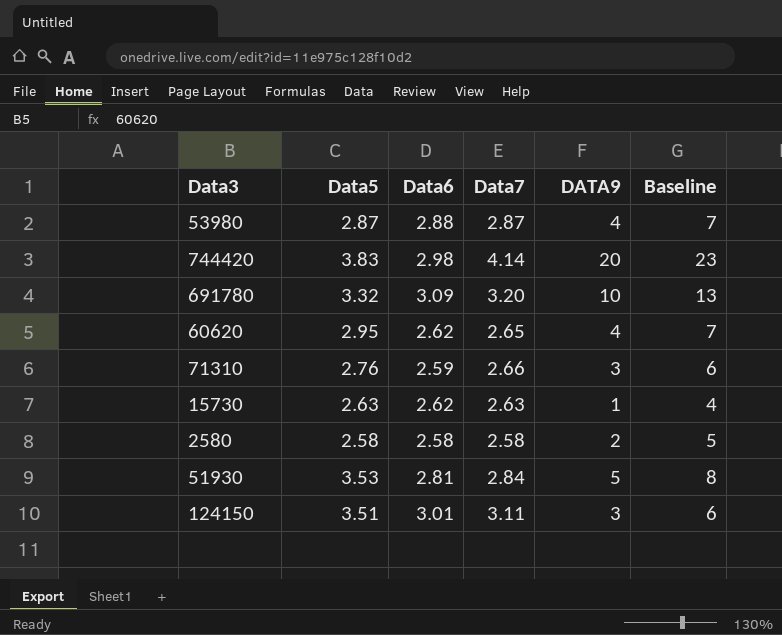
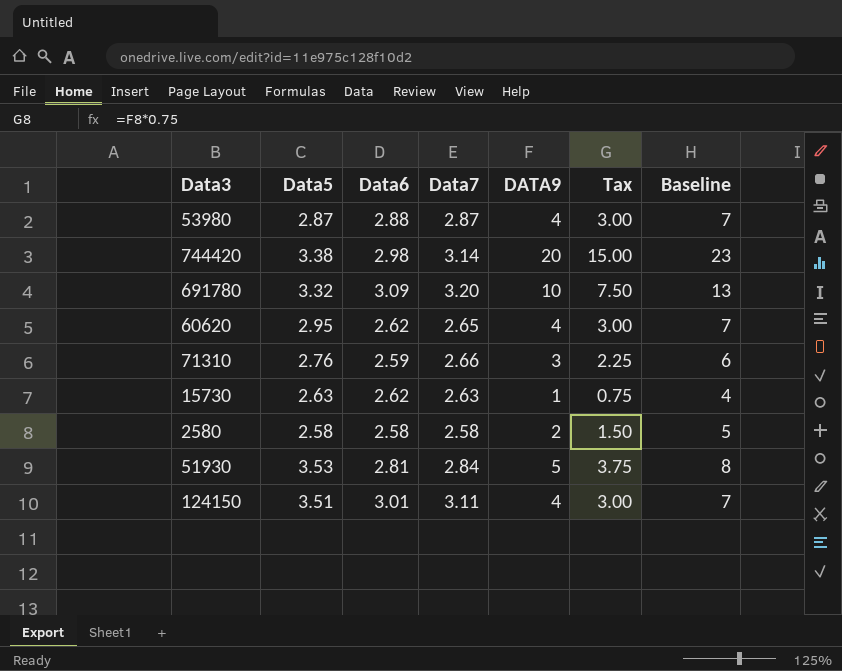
column Tax | formula: none -> [DATA9] * 0.75
744420 | Data5: 3.83 -> 3.38
744420 | Data7: 4.14 -> 3.14
124150 | DATA9: 3 -> 4
124150 | Baseline: 6 -> 7

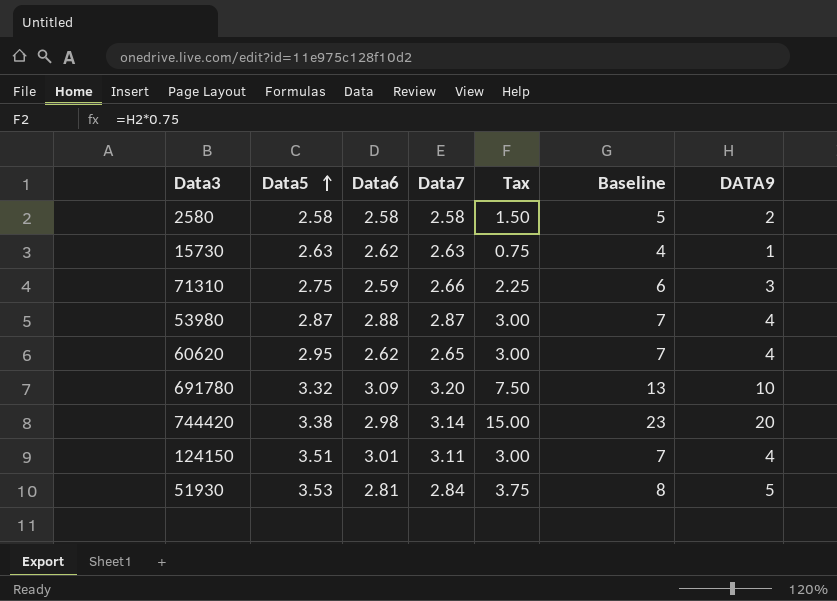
row order: none -> Data5 ascending
column DATA9 | position: 5 -> 7
71310 | Data5: 2.76 -> 2.75

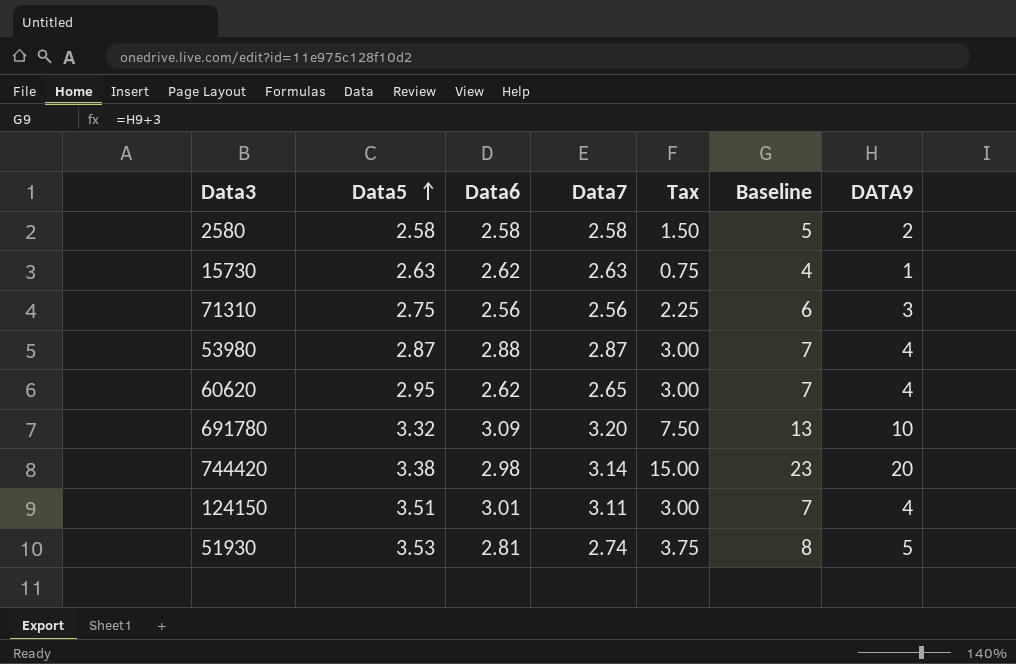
71310 | Data6: 2.59 -> 2.56
71310 | Data7: 2.66 -> 2.56
51930 | Data7: 2.84 -> 2.74

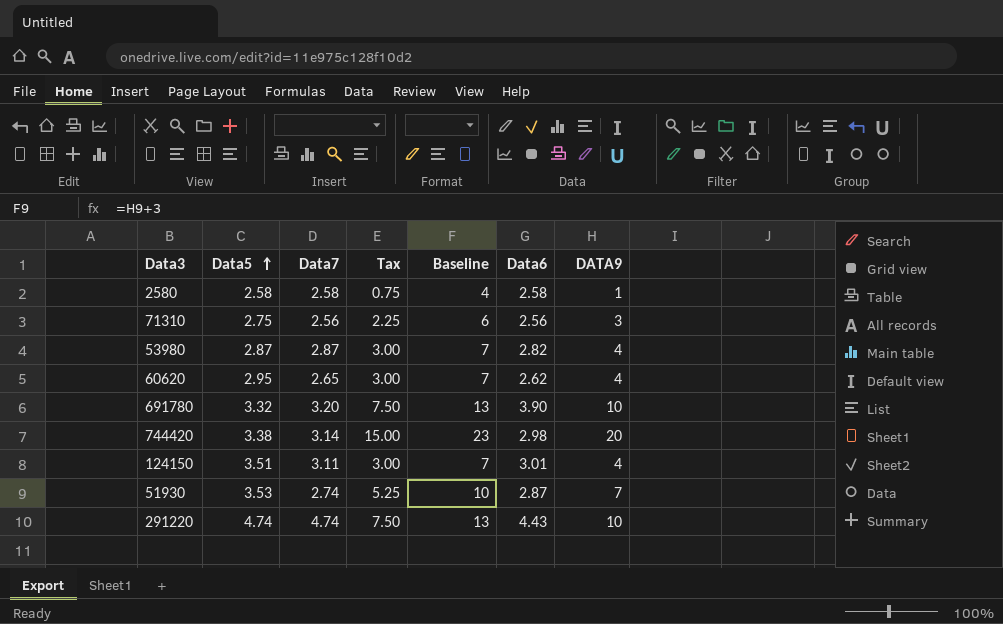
column Data6 | position: 3 -> 6
row 15730: 2.63 | 2.62 | 2.63 | 0.75 | 4 | 1 -> none
2580 | Tax: 1.50 -> 0.75
2580 | Baseline: 5 -> 4
2580 | DATA9: 2 -> 1
53980 | Data6: 2.88 -> 2.82
691780 | Data6: 3.09 -> 3.90
51930 | Tax: 3.75 -> 5.25
51930 | Baseline: 8 -> 10
51930 | Data6: 2.81 -> 2.87
51930 | DATA9: 5 -> 7
row 291220: none -> 4.74 | 4.74 | 7.50 | 13 | 4.43 | 10

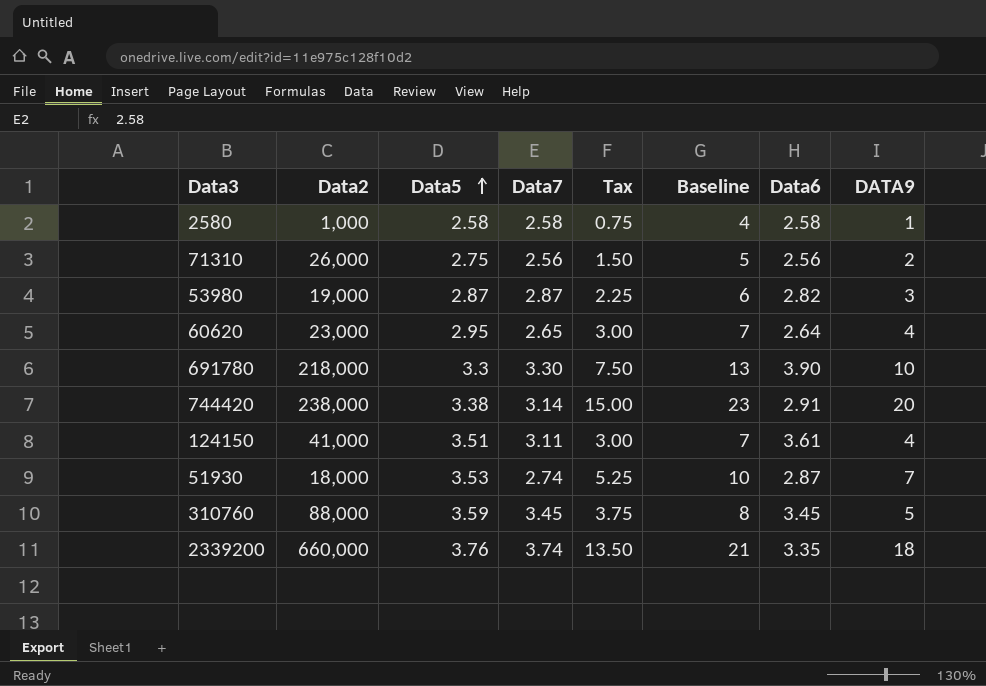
column Data2 | position: none -> 2
row 291220: 4.74 | 4.74 | 7.50 | 13 | 4.43 | 10 -> none
71310 | Tax: 2.25 -> 1.50
71310 | Baseline: 6 -> 5
71310 | DATA9: 3 -> 2
53980 | Tax: 3.00 -> 2.25
53980 | Baseline: 7 -> 6
53980 | DATA9: 4 -> 3
60620 | Data6: 2.62 -> 2.64
691780 | Data5: 3.32 -> 3.3
691780 | Data7: 3.20 -> 3.30
744420 | Data6: 2.98 -> 2.91
124150 | Data6: 3.01 -> 3.61
row 310760: none -> 88,000 | 3.59 | 3.45 | 3.75 | 8 | 3.45 | 5
row 2339200: none -> 660,000 | 3.76 | 3.74 | 13.50 | 21 | 3.35 | 18

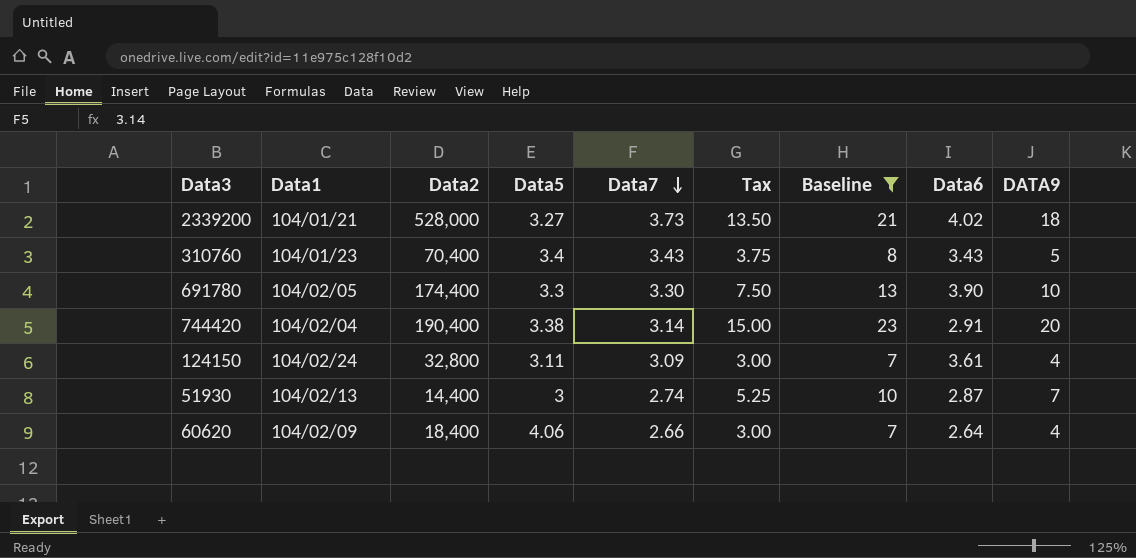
filter: none -> Baseline >= 7
row order: Data5 ascending -> Data7 descending
column Data1 | position: none -> 2
2339200 | Data2: 660,000 -> 528,000
2339200 | Data5: 3.76 -> 3.27
2339200 | Data7: 3.74 -> 3.73
2339200 | Data6: 3.35 -> 4.02
310760 | Data2: 88,000 -> 70,400
310760 | Data5: 3.59 -> 3.4
310760 | Data7: 3.45 -> 3.43
310760 | Data6: 3.45 -> 3.43
691780 | Data2: 218,000 -> 174,400
744420 | Data2: 238,000 -> 190,400
124150 | Data2: 41,000 -> 32,800
124150 | Data5: 3.51 -> 3.11
124150 | Data7: 3.11 -> 3.09
51930 | Data2: 18,000 -> 14,400
51930 | Data5: 3.53 -> 3
60620 | Data2: 23,000 -> 18,400
60620 | Data5: 2.95 -> 4.06
60620 | Data7: 2.65 -> 2.66

